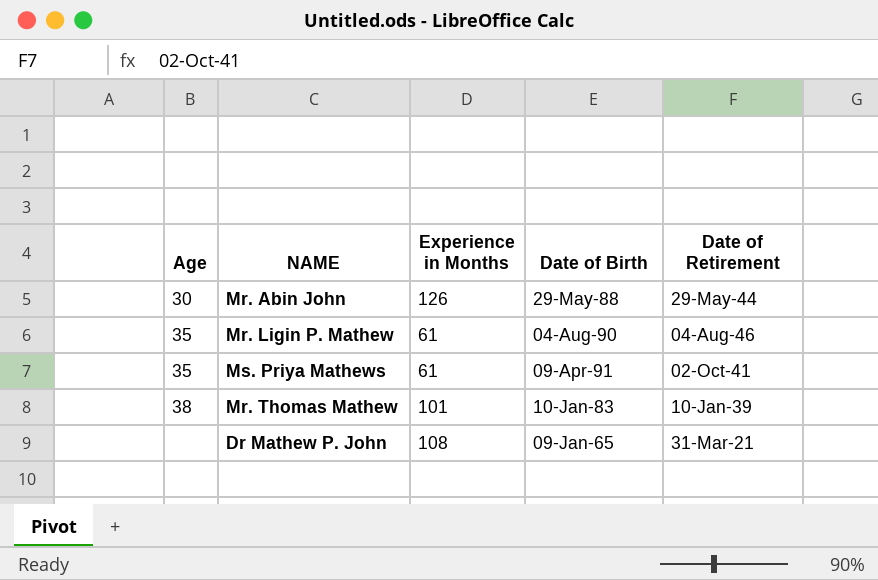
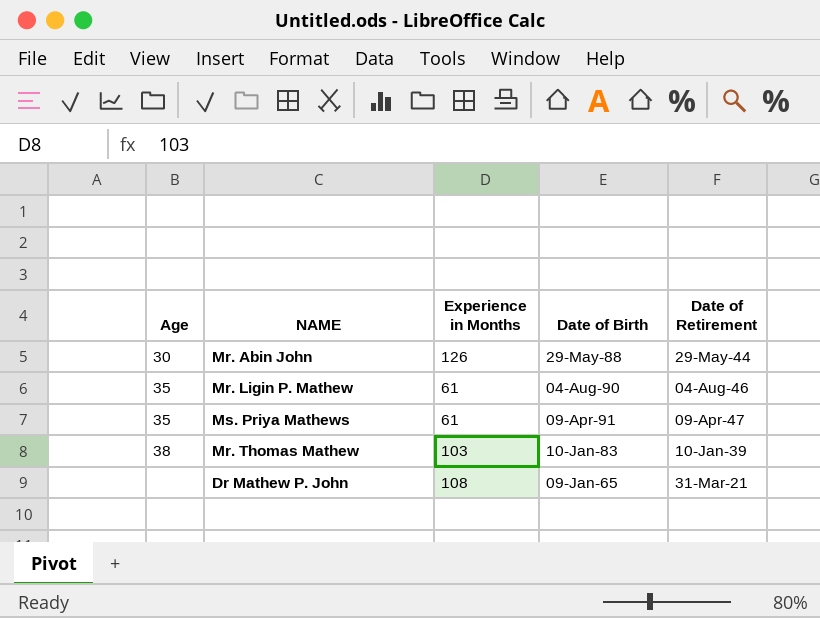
Ms. Priya Mathews | Date of Retirement: 02-Oct-41 -> 09-Apr-47
Mr. Thomas Mathew | Experience in Months: 101 -> 103

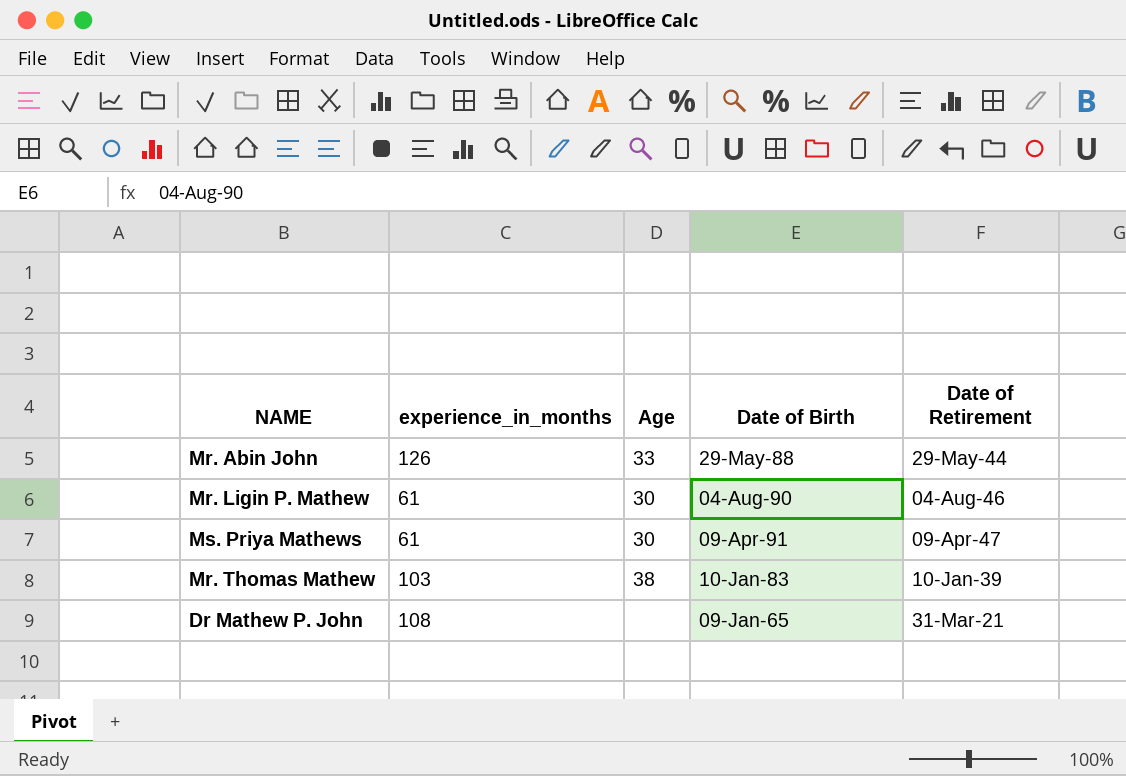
column name: Experience in Months -> experience_in_months
column Age | position: 1 -> 3
Mr. Abin John | Age: 30 -> 33
Mr. Ligin P. Mathew | Age: 35 -> 30
Ms. Priya Mathews | Age: 35 -> 30

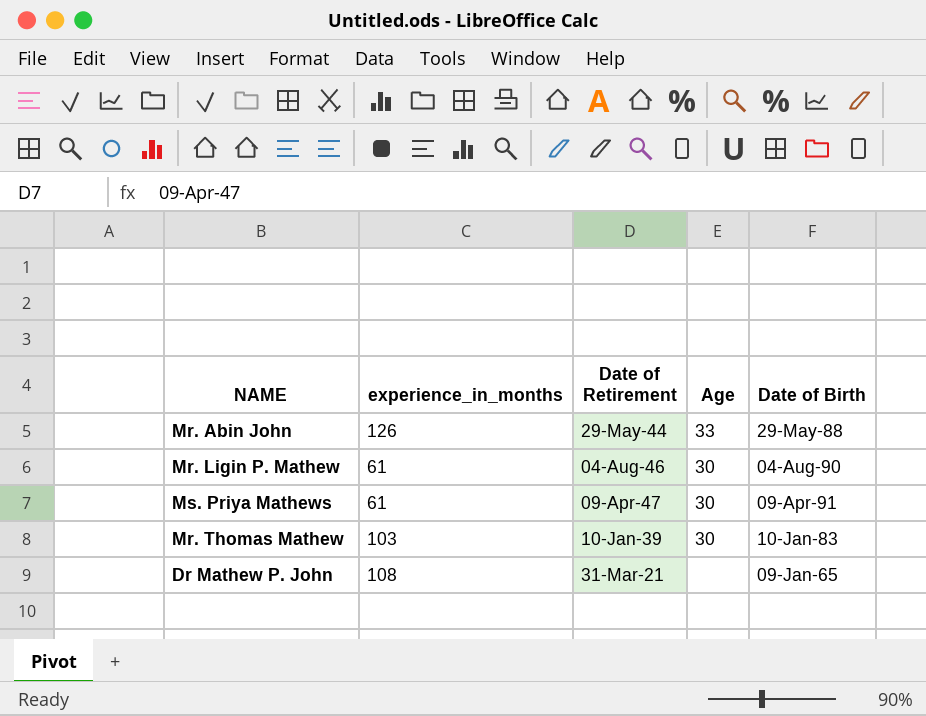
column Date of Retirement | position: 5 -> 3
Mr. Thomas Mathew | Age: 38 -> 30

